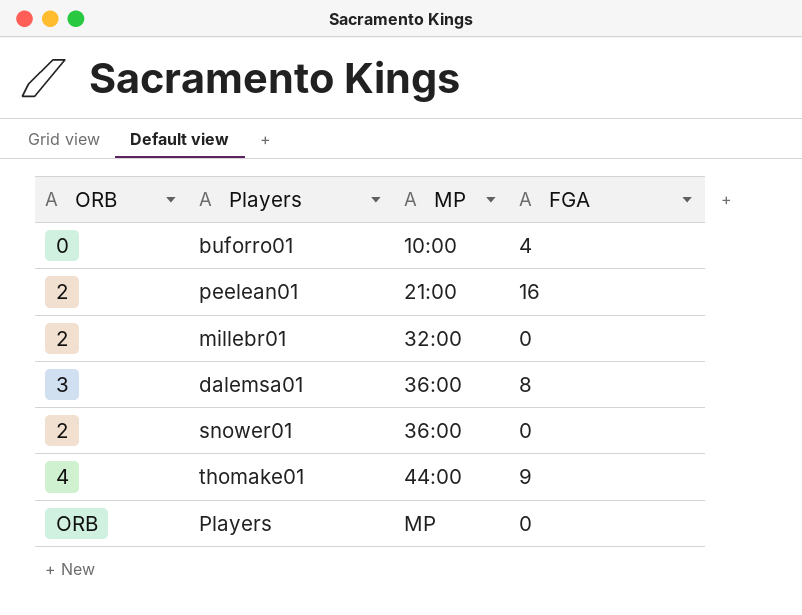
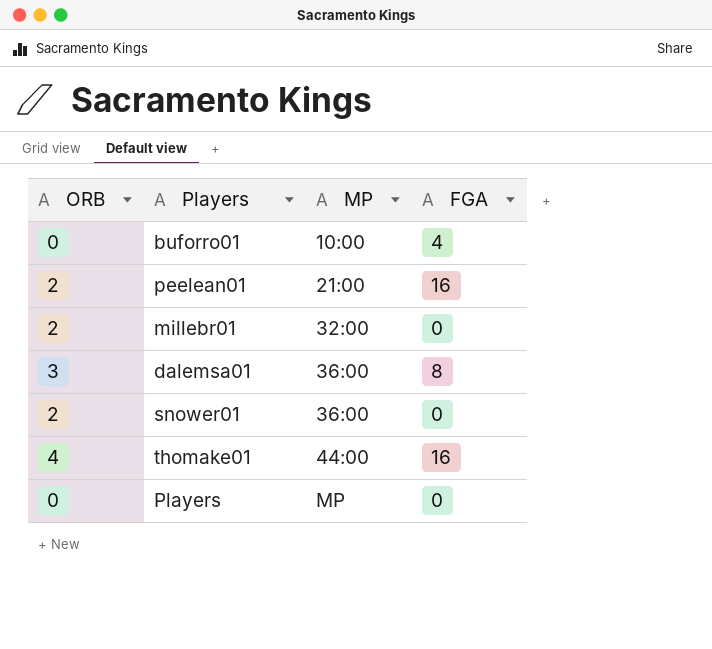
thomake01 | FGA: 9 -> 16
Players | ORB: ORB -> 0

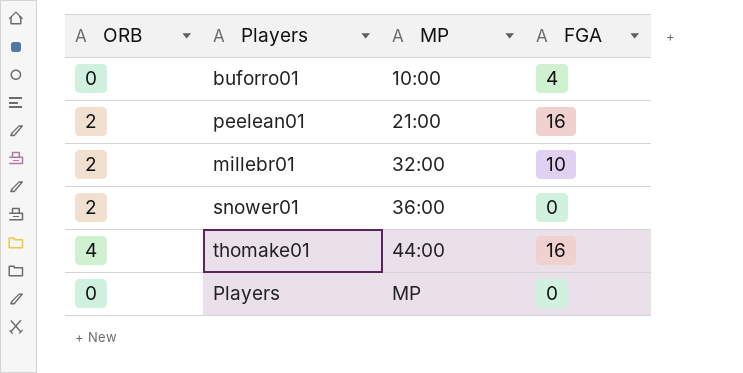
row dalemsa01: 3 | 36:00 | 8 -> none
millebr01 | FGA: 0 -> 10

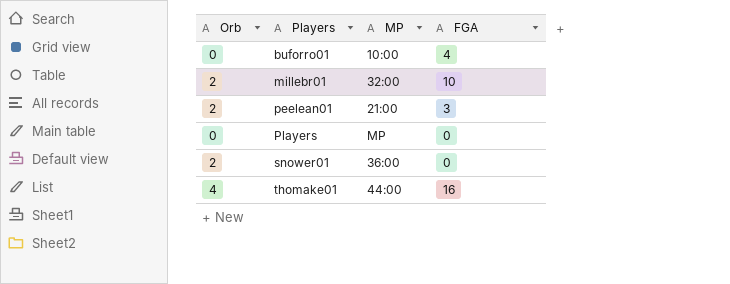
row order: MP ascending -> Players ascending
column name: ORB -> Orb
peelean01 | FGA: 16 -> 3

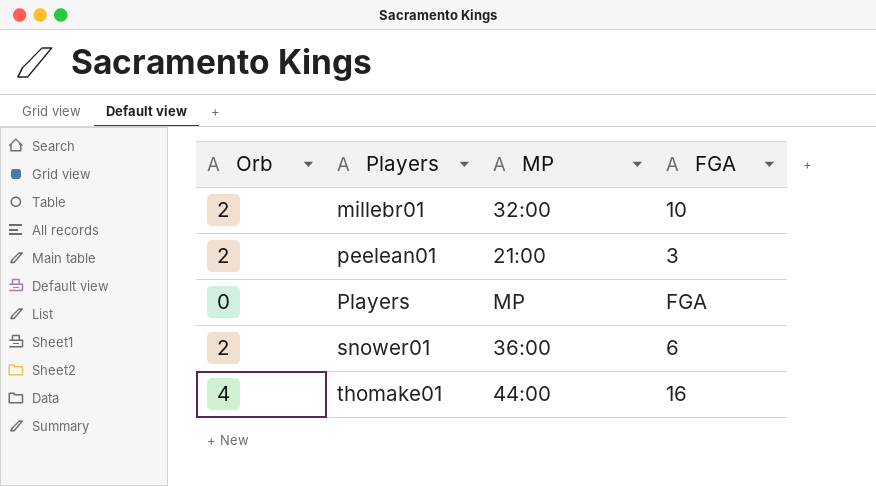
row buforro01: 0 | 10:00 | 4 -> none
Players | FGA: 0 -> FGA
snower01 | FGA: 0 -> 6

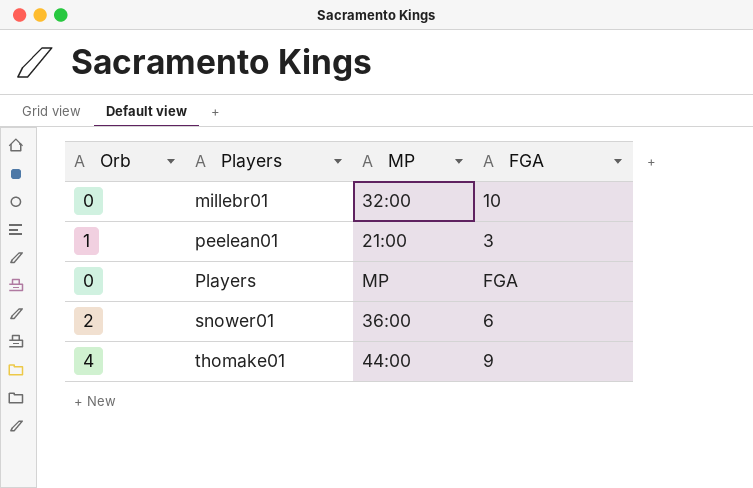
millebr01 | Orb: 2 -> 0
peelean01 | Orb: 2 -> 1
thomake01 | FGA: 16 -> 9

